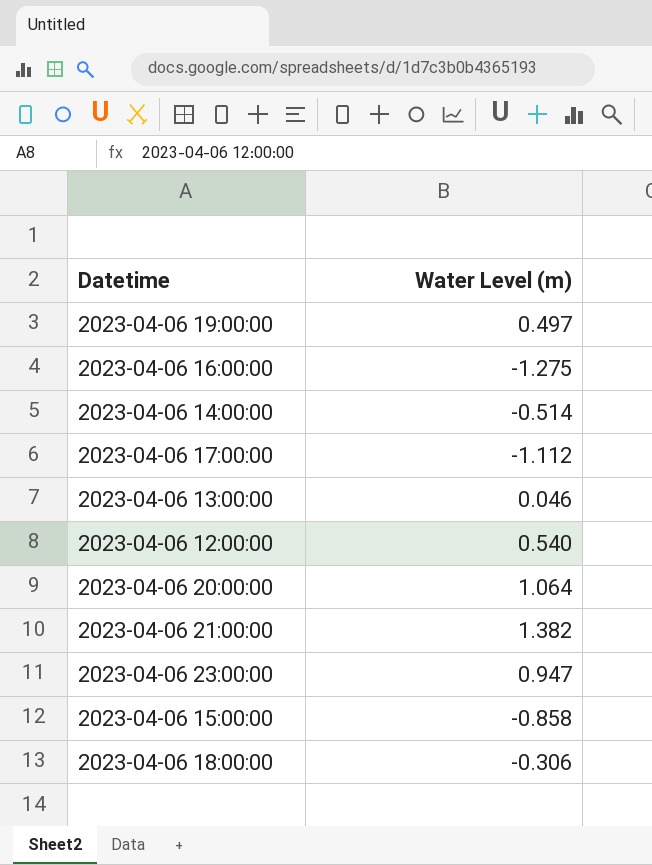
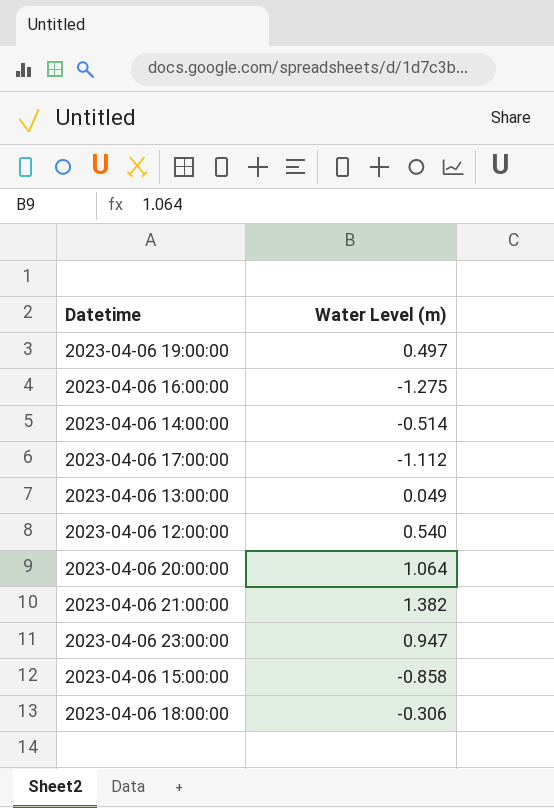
2023-04-06 13:00:00 | Water Level (m): 0.046 -> 0.049

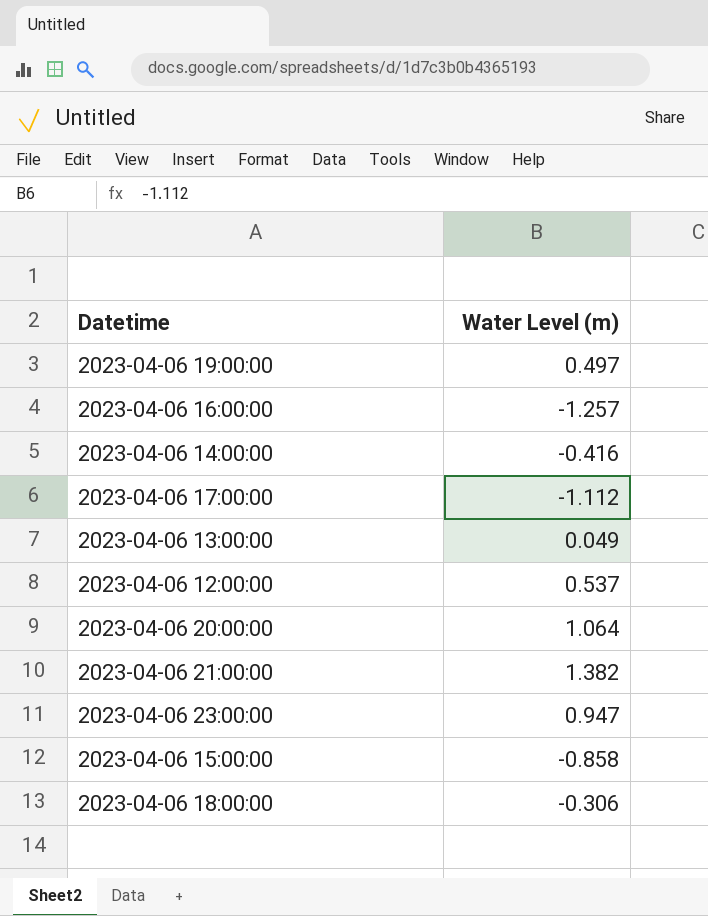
2023-04-06 16:00:00 | Water Level (m): -1.275 -> -1.257
2023-04-06 14:00:00 | Water Level (m): -0.514 -> -0.416
2023-04-06 12:00:00 | Water Level (m): 0.540 -> 0.537

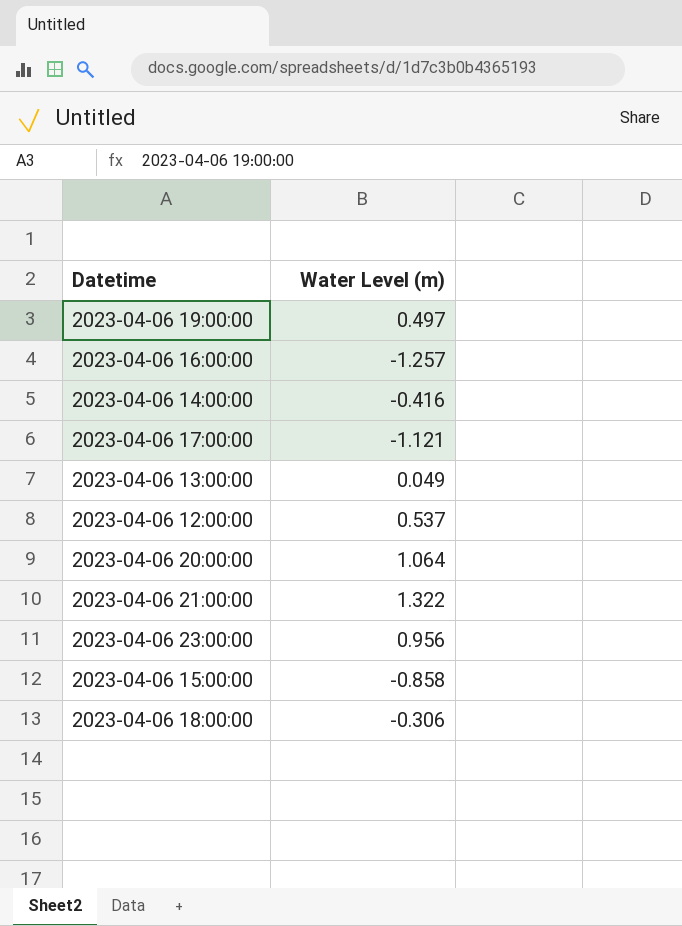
2023-04-06 17:00:00 | Water Level (m): -1.112 -> -1.121
2023-04-06 21:00:00 | Water Level (m): 1.382 -> 1.322
2023-04-06 23:00:00 | Water Level (m): 0.947 -> 0.956

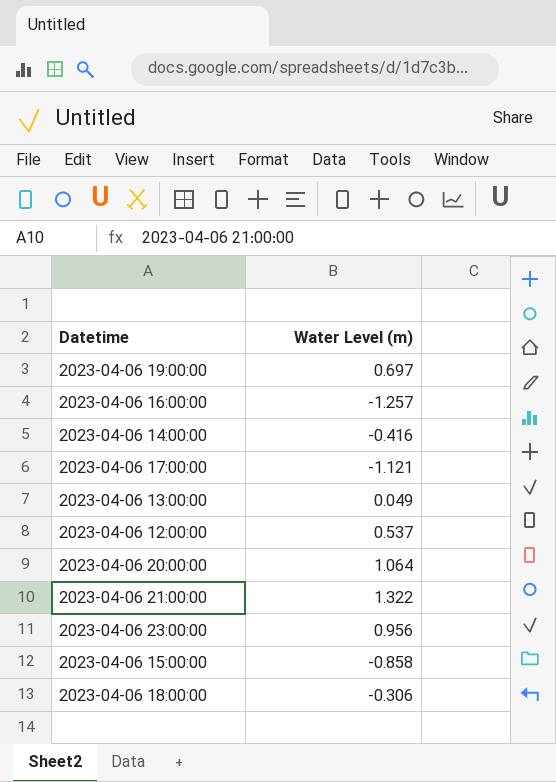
2023-04-06 19:00:00 | Water Level (m): 0.497 -> 0.697

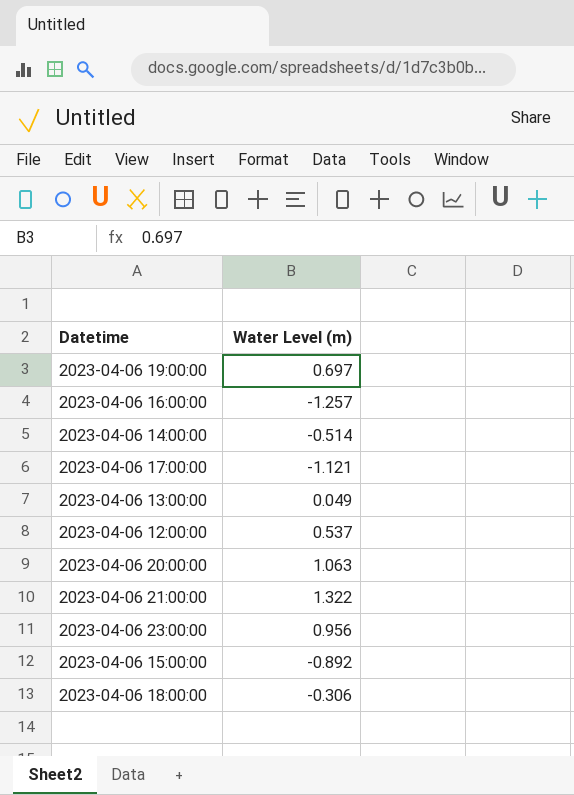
2023-04-06 14:00:00 | Water Level (m): -0.416 -> -0.514
2023-04-06 20:00:00 | Water Level (m): 1.064 -> 1.063
2023-04-06 15:00:00 | Water Level (m): -0.858 -> -0.892

